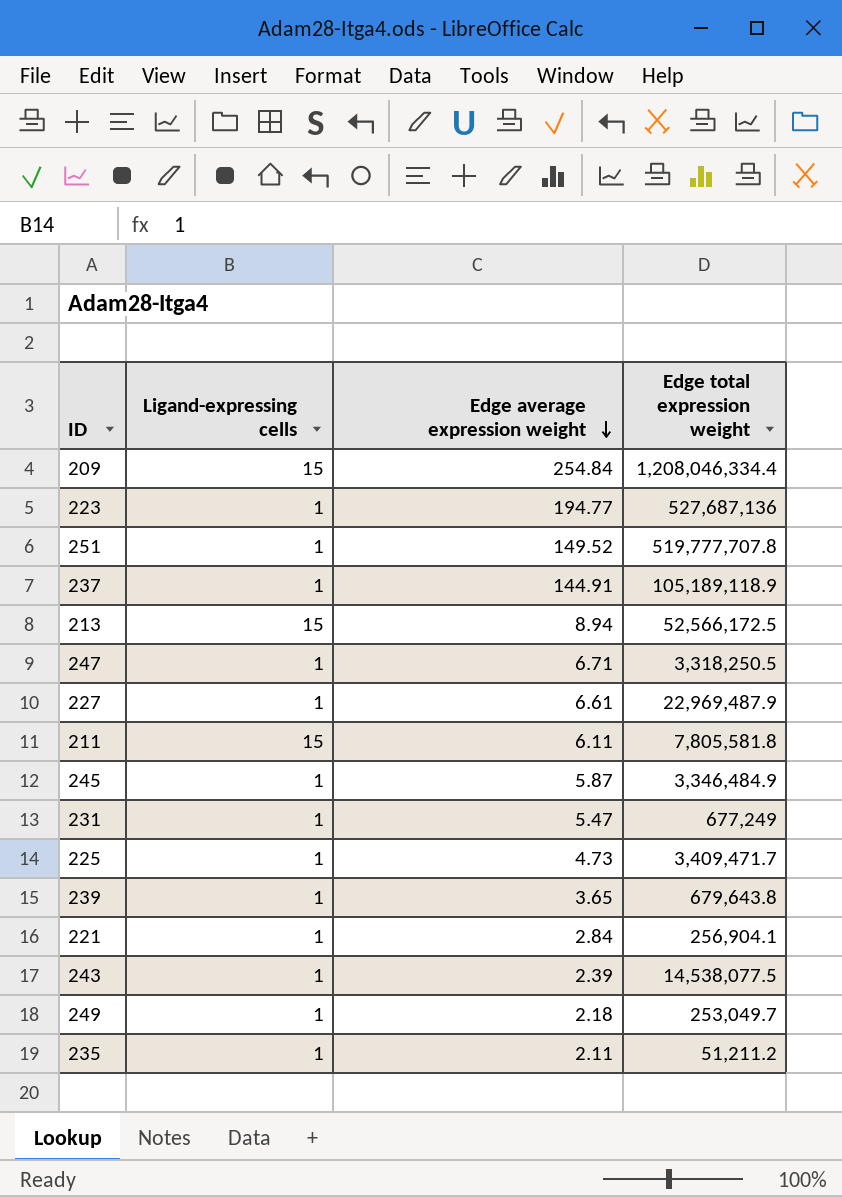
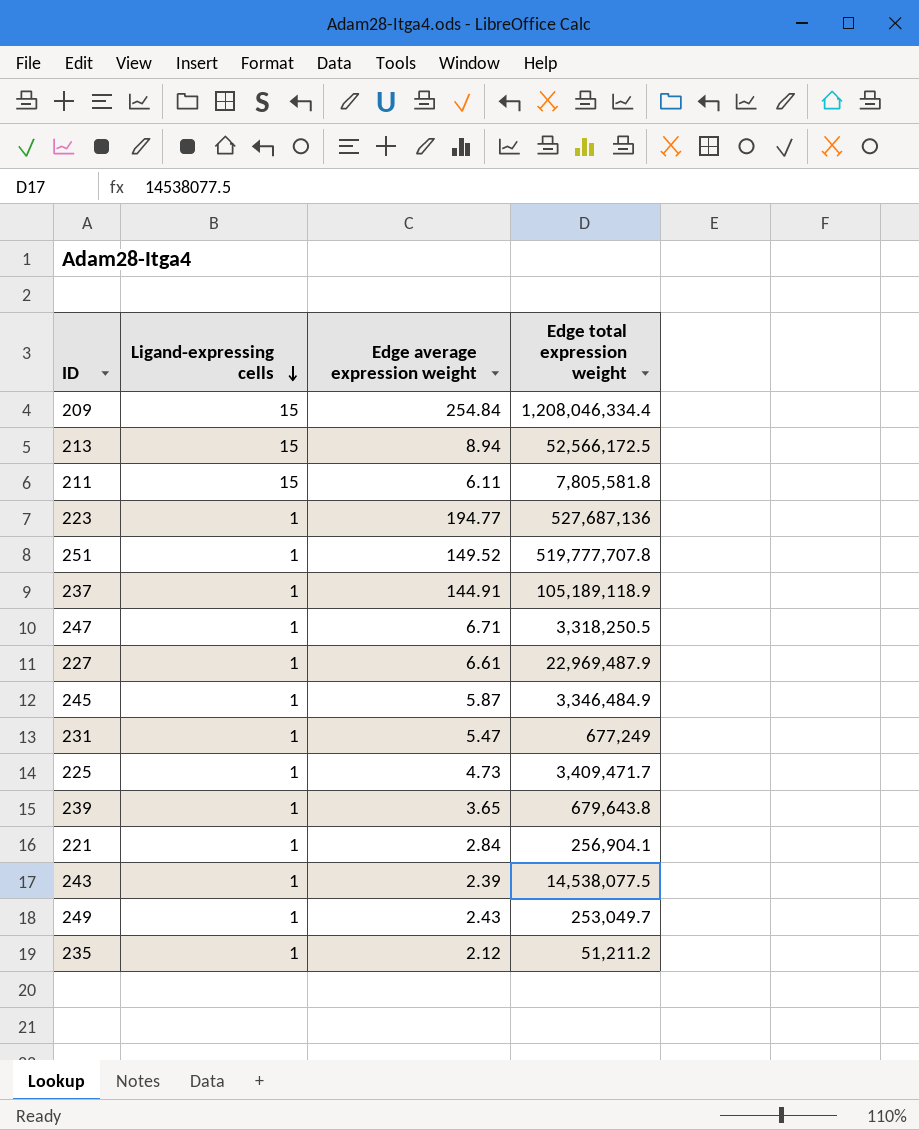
row order: Edge average expression weight descending -> Ligand-expressing cells descending
249 | Edge average expression weight: 2.18 -> 2.43
235 | Edge average expression weight: 2.11 -> 2.12

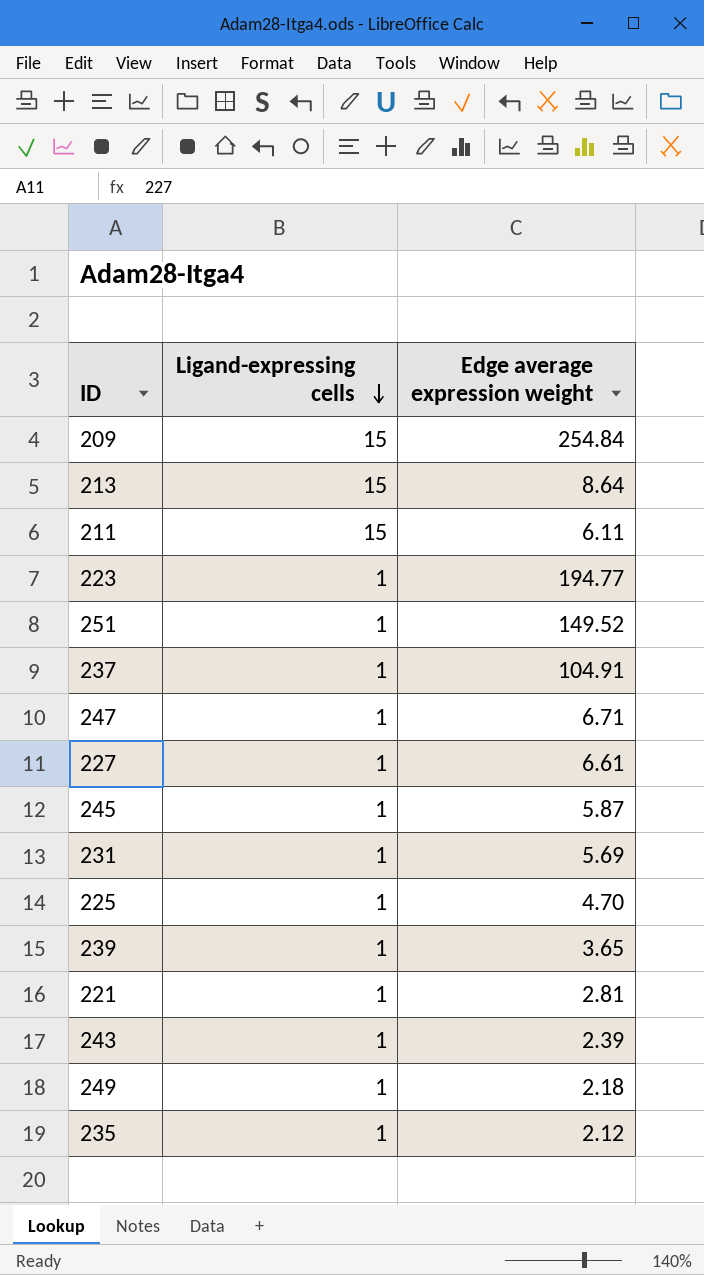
column Edge total expression weight | position: 4 -> none
213 | Edge average expression weight: 8.94 -> 8.64
237 | Edge average expression weight: 144.91 -> 104.91
231 | Edge average expression weight: 5.47 -> 5.69
225 | Edge average expression weight: 4.73 -> 4.70
221 | Edge average expression weight: 2.84 -> 2.81
249 | Edge average expression weight: 2.43 -> 2.18

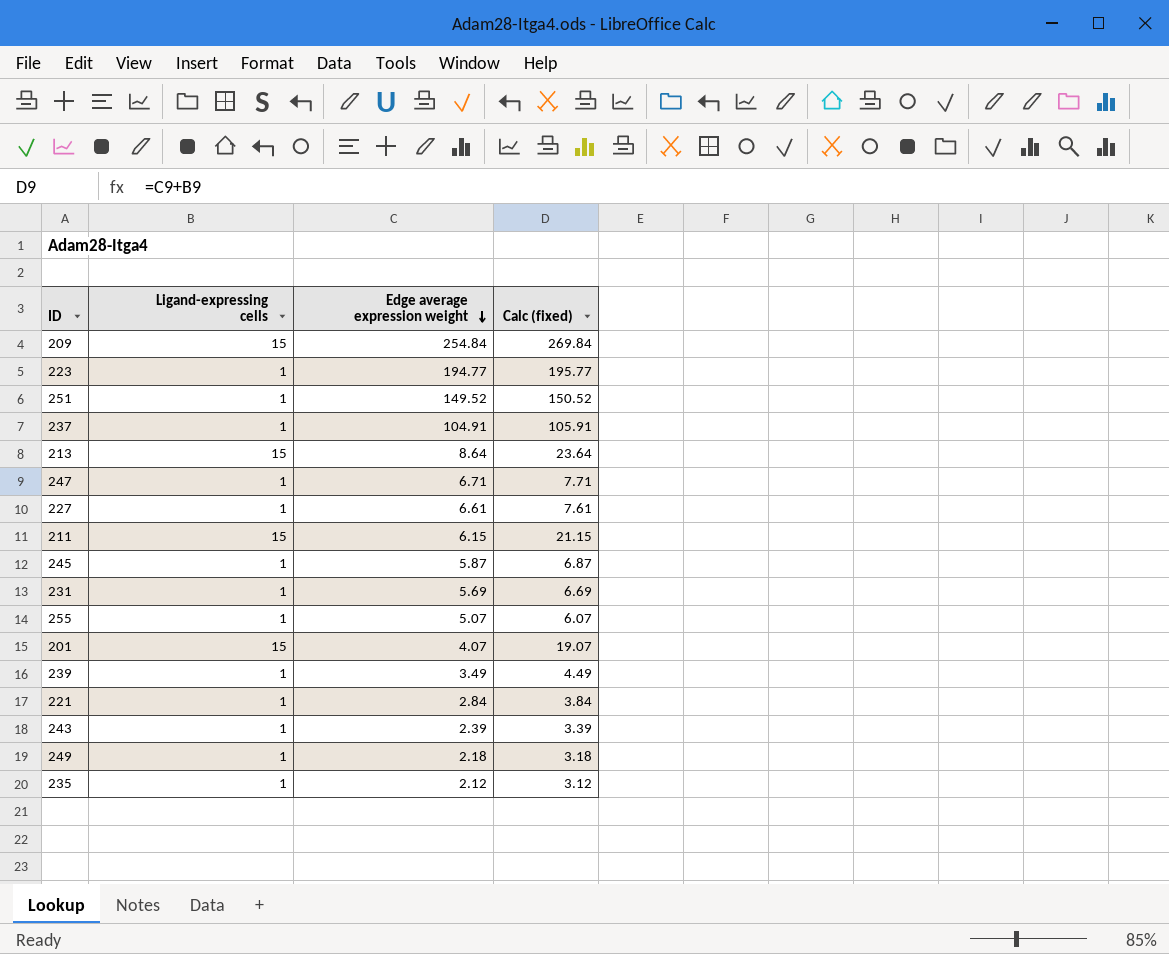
row order: Ligand-expressing cells descending -> Edge average expression weight descending
column Calc (fixed) | formula: none -> [Ligand-expressing cells] + [Edge average expression weight]
row 225: 1 | 4.70 -> none
211 | Edge average expression weight: 6.11 -> 6.15
row 255: none -> 1 | 5.07 | 6.07
row 201: none -> 15 | 4.07 | 19.07
239 | Edge average expression weight: 3.65 -> 3.49
221 | Edge average expression weight: 2.81 -> 2.84

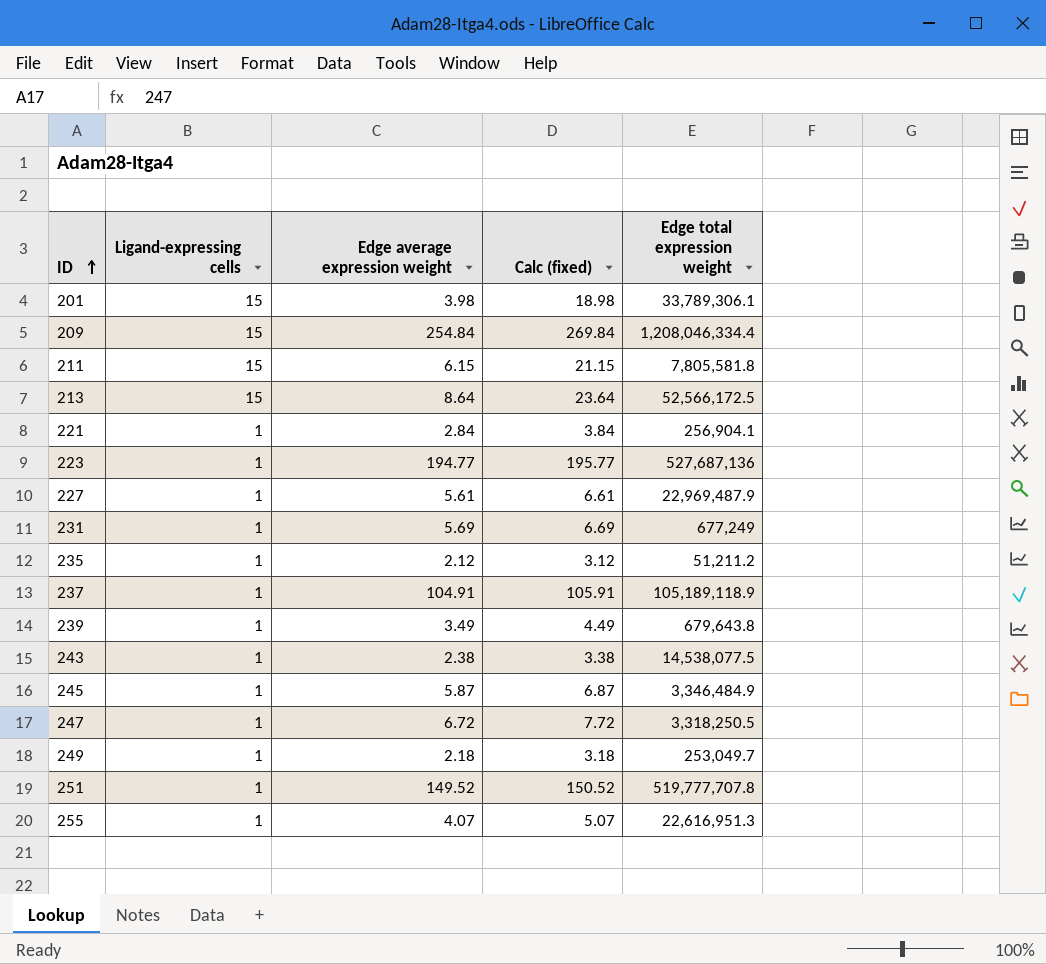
row order: Edge average expression weight descending -> ID ascending
column Edge total expression weight | position: none -> 5
201 | Edge average expression weight: 4.07 -> 3.98
201 | Calc (fixed): 19.07 -> 18.98
227 | Edge average expression weight: 6.61 -> 5.61
227 | Calc (fixed): 7.61 -> 6.61
243 | Edge average expression weight: 2.39 -> 2.38
243 | Calc (fixed): 3.39 -> 3.38
247 | Edge average expression weight: 6.71 -> 6.72
247 | Calc (fixed): 7.71 -> 7.72
255 | Edge average expression weight: 5.07 -> 4.07
255 | Calc (fixed): 6.07 -> 5.07

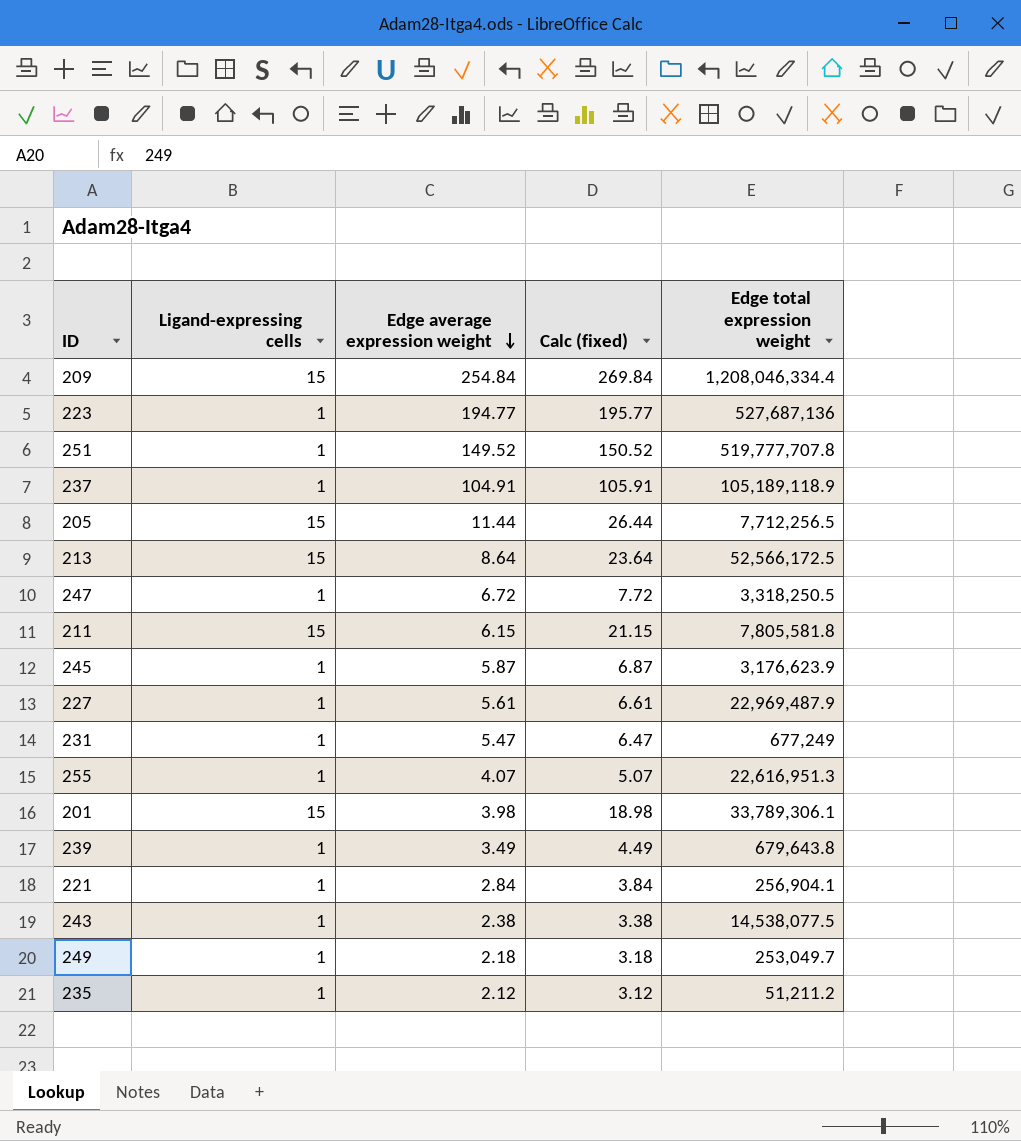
row order: ID ascending -> Edge average expression weight descending
row 205: none -> 15 | 11.44 | 26.44 | 7,712,256.5
245 | Edge total expression weight: 3,346,484.9 -> 3,176,623.9
231 | Edge average expression weight: 5.69 -> 5.47
231 | Calc (fixed): 6.69 -> 6.47

